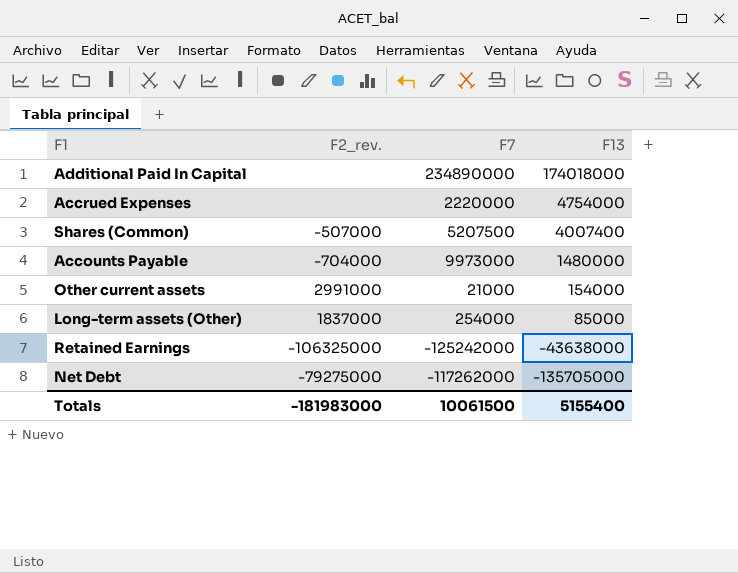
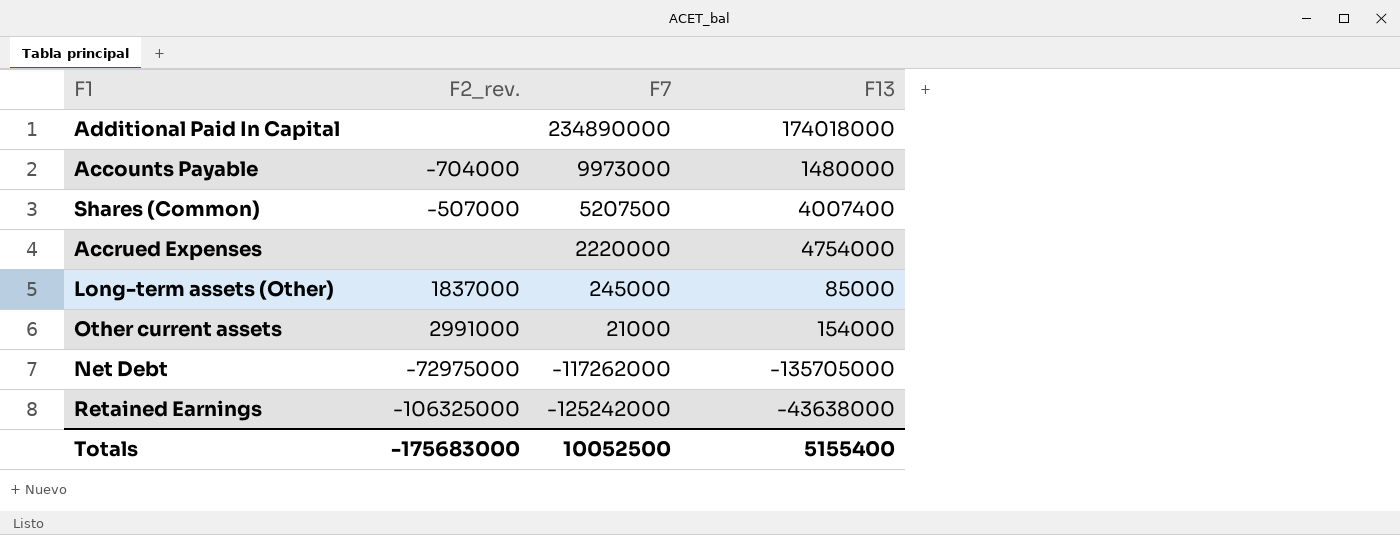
row order: F13 descending -> F7 descending
Long-term assets (Other) | F7: 254000 -> 245000
Net Debt | F2_rev.: -79275000 -> -72975000
Totals | F2_rev.: -181983000 -> -175683000
Totals | F7: 10061500 -> 10052500

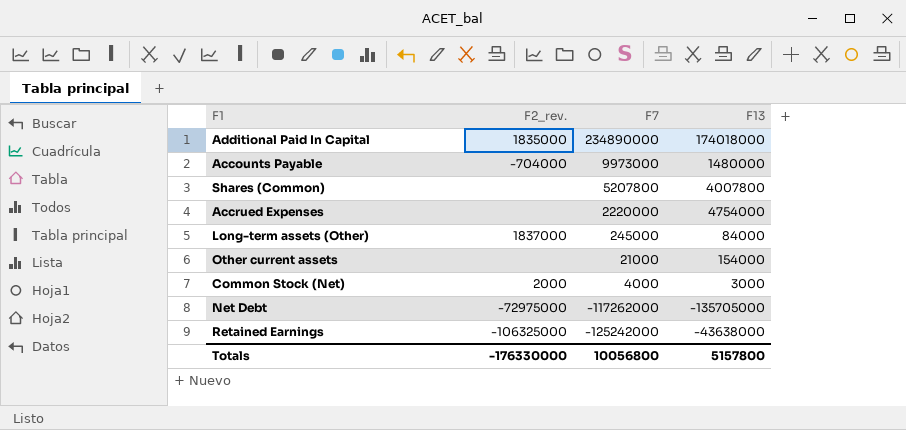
Additional Paid In Capital | F2_rev.: none -> 1835000
Shares (Common) | F2_rev.: -507000 -> none
Shares (Common) | F7: 5207500 -> 5207800
Shares (Common) | F13: 4007400 -> 4007800
Long-term assets (Other) | F13: 85000 -> 84000
Other current assets | F2_rev.: 2991000 -> none
row Common Stock (Net): none -> 2000 | 4000 | 3000
Totals | F2_rev.: -175683000 -> -176330000
Totals | F7: 10052500 -> 10056800
Totals | F13: 5155400 -> 5157800

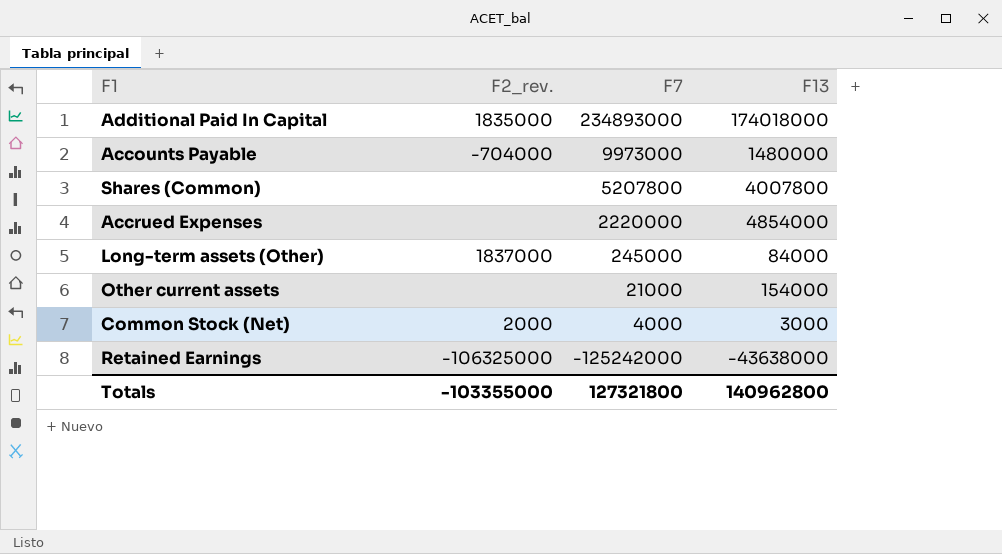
row Net Debt: -72975000 | -117262000 | -135705000 -> none
Additional Paid In Capital | F7: 234890000 -> 234893000
Accrued Expenses | F13: 4754000 -> 4854000
Totals | F2_rev.: -176330000 -> -103355000
Totals | F7: 10056800 -> 127321800
Totals | F13: 5157800 -> 140962800

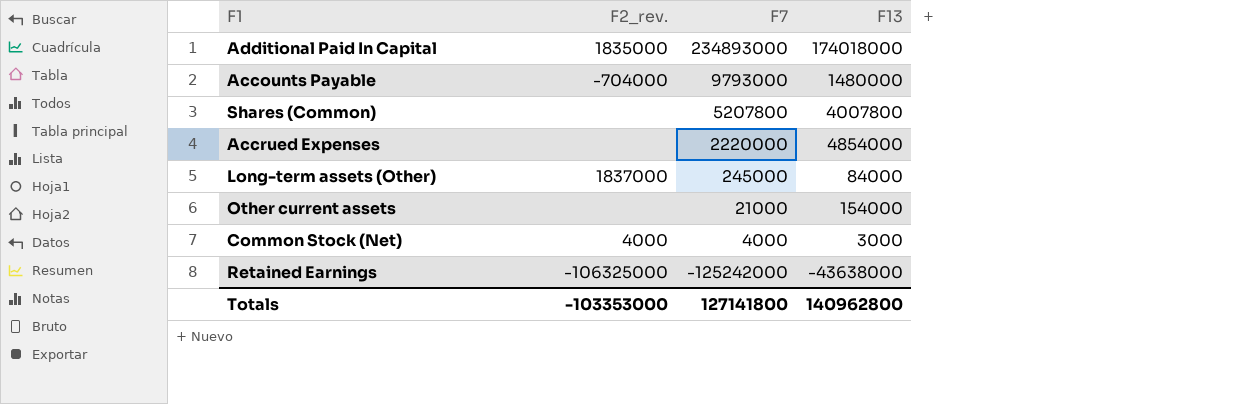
Accounts Payable | F7: 9973000 -> 9793000
Common Stock (Net) | F2_rev.: 2000 -> 4000
Totals | F2_rev.: -103355000 -> -103353000
Totals | F7: 127321800 -> 127141800

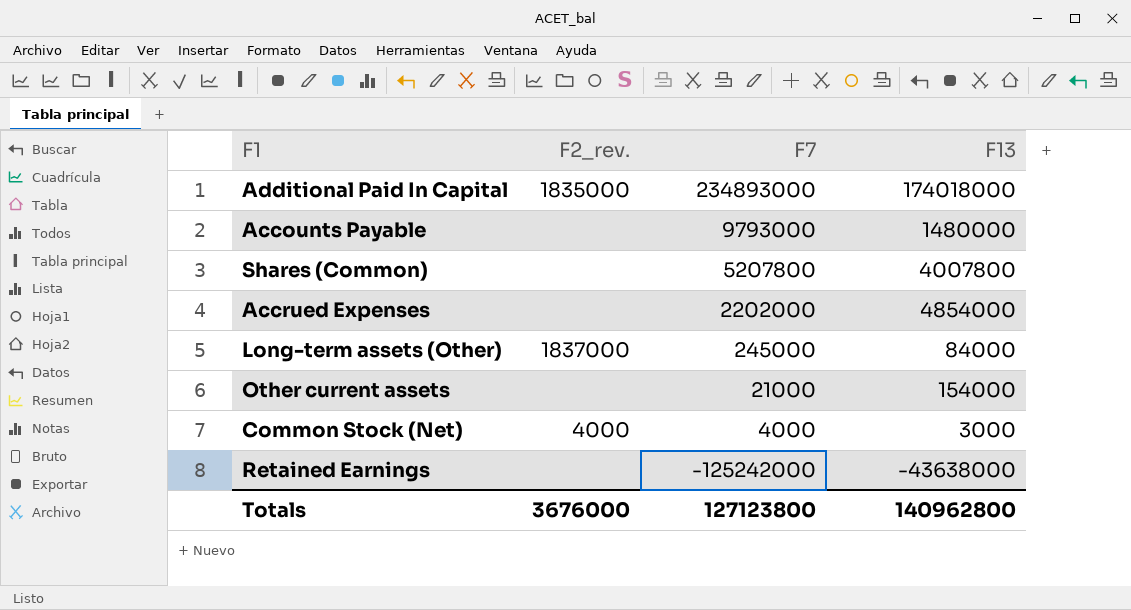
Accounts Payable | F2_rev.: -704000 -> none
Accrued Expenses | F7: 2220000 -> 2202000
Retained Earnings | F2_rev.: -106325000 -> none
Totals | F2_rev.: -103353000 -> 3676000
Totals | F7: 127141800 -> 127123800

